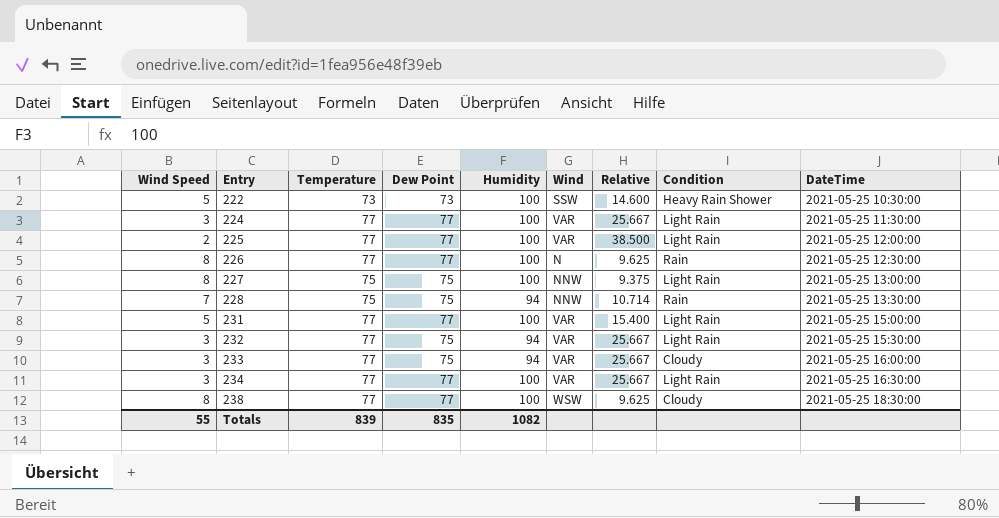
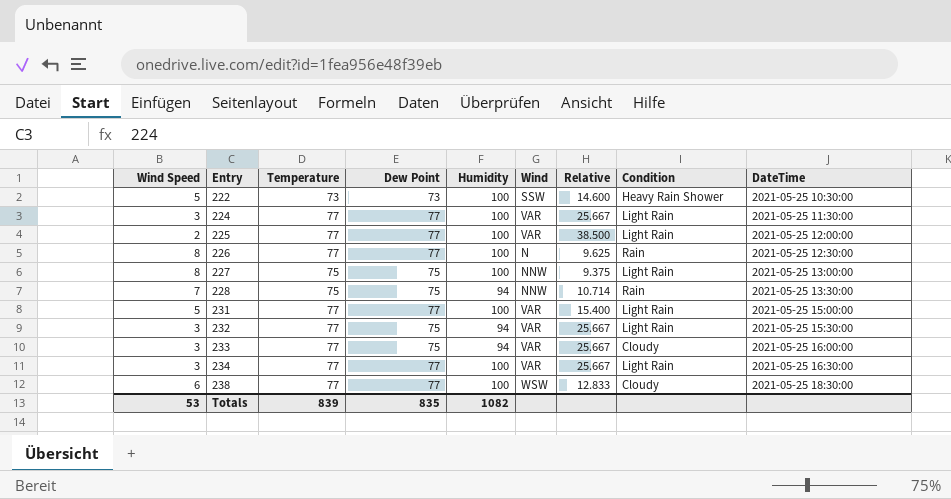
238 | Wind Speed: 8 -> 6
238 | Relative: 9.625 -> 12.833
Totals | Wind Speed: 55 -> 53

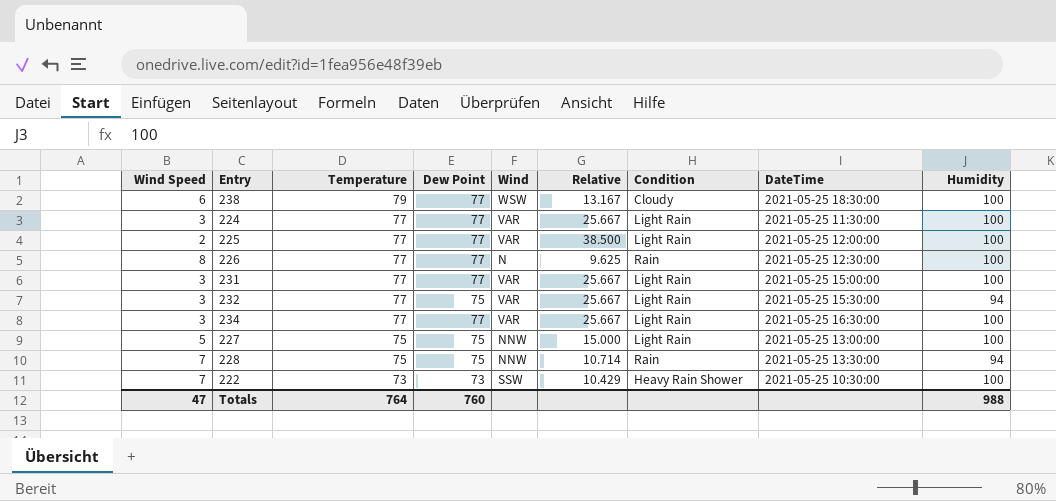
row order: Entry ascending -> Temperature descending
column Humidity | position: 5 -> 9
row 233: 3 | 77 | 75 | 94 | VAR | 25.667 | Cloudy | 2021-05-25 16:00:00 -> none
238 | Temperature: 77 -> 79
238 | Relative: 12.833 -> 13.167
231 | Wind Speed: 5 -> 3
231 | Relative: 15.400 -> 25.667
227 | Wind Speed: 8 -> 5
227 | Relative: 9.375 -> 15.000
222 | Wind Speed: 5 -> 7
222 | Relative: 14.600 -> 10.429
Totals | Wind Speed: 53 -> 47
Totals | Temperature: 839 -> 764
Totals | Dew Point: 835 -> 760
Totals | Humidity: 1082 -> 988

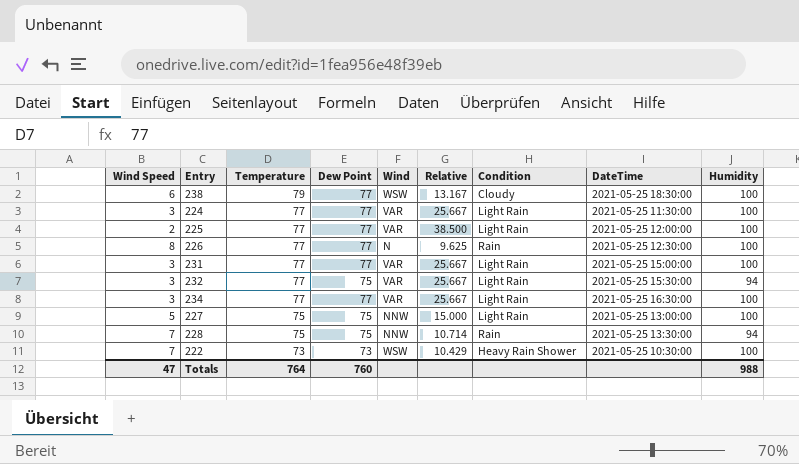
222 | Wind: SSW -> WSW

